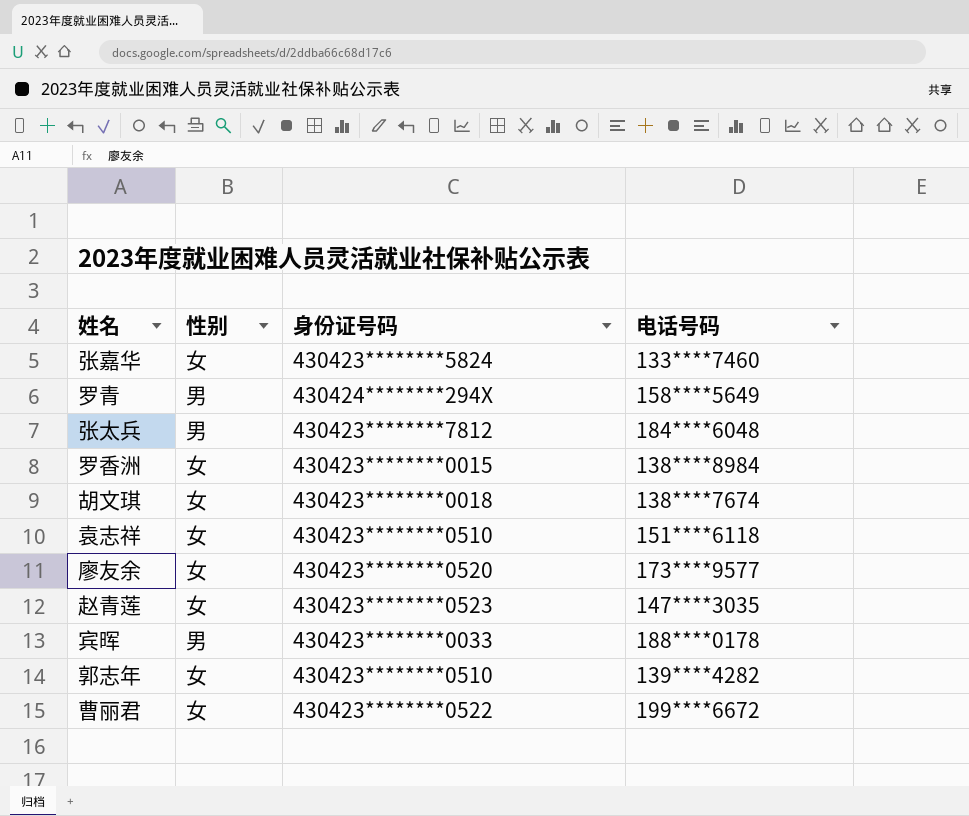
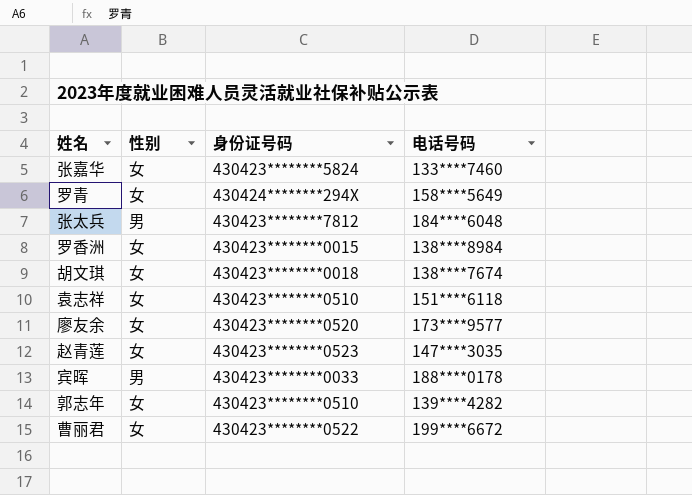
罗青 | 性别: 男 -> 女

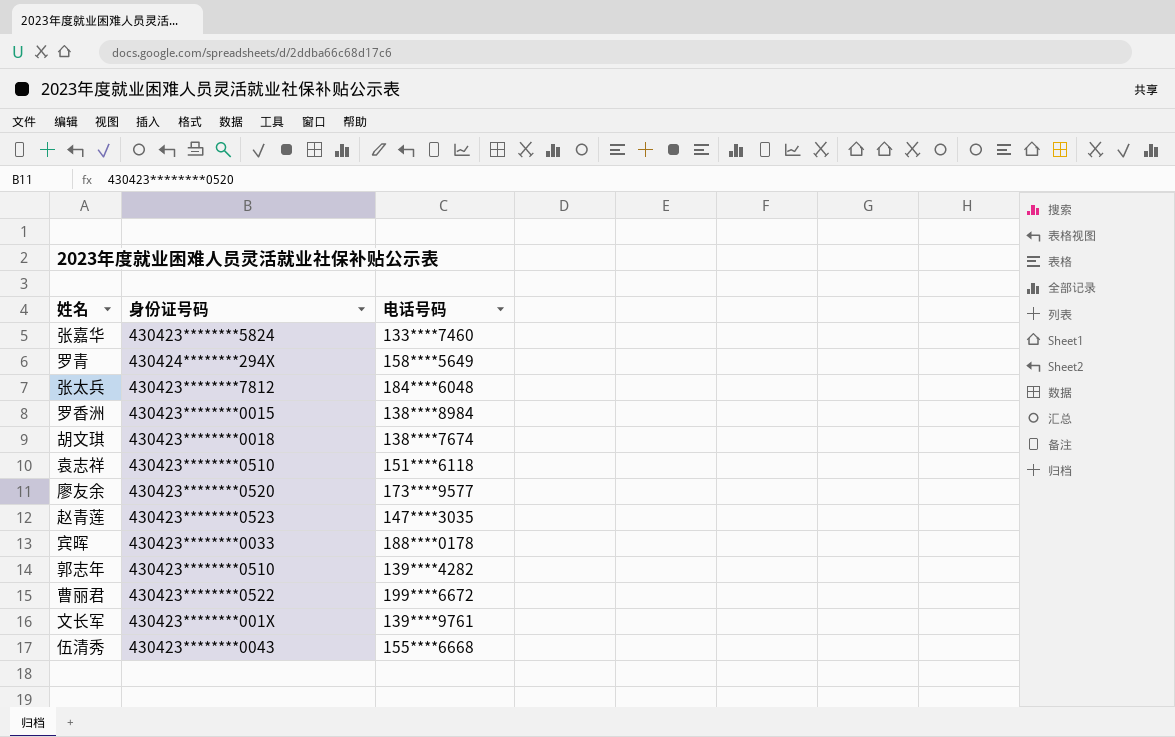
column 性别 | position: 2 -> none
row 文长军: none -> 430423********001X | 139****9761
row 伍清秀: none -> 430423********0043 | 155****6668

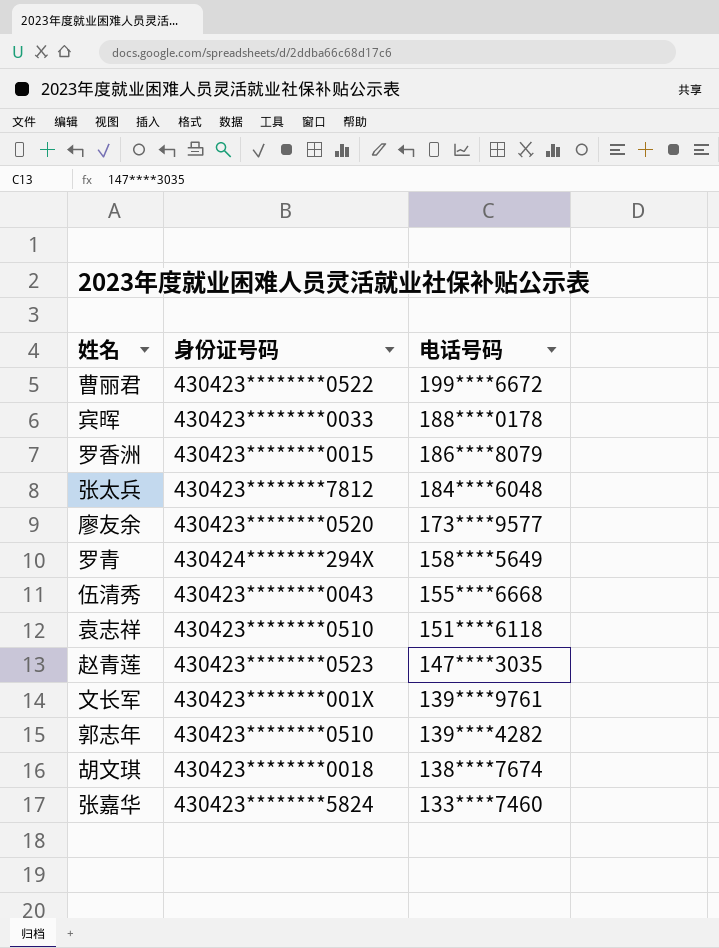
row order: none -> 电话号码 descending
罗香洲 | 电话号码: 138****8984 -> 186****8079

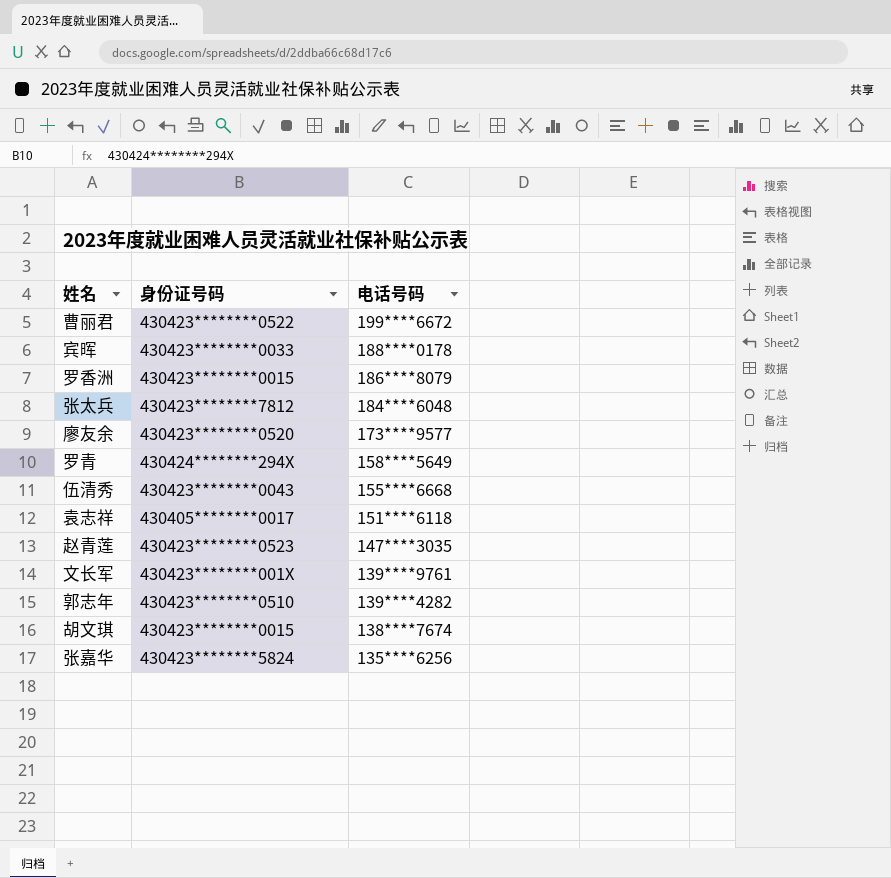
袁志祥 | 身份证号码: 430423********0510 -> 430405********0017
胡文琪 | 身份证号码: 430423********0018 -> 430423********0015
张嘉华 | 电话号码: 133****7460 -> 135****6256

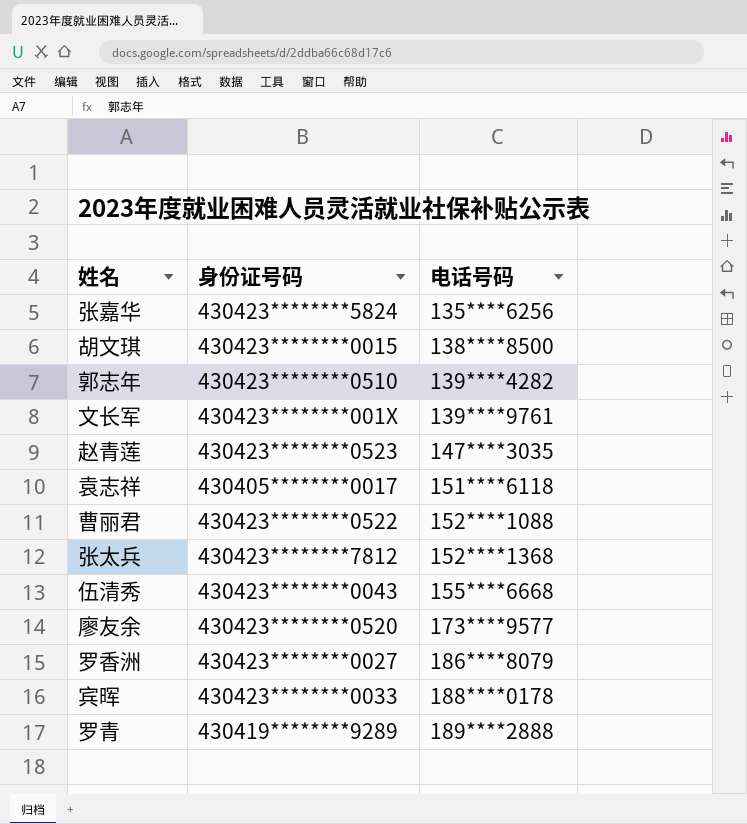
row order: 电话号码 descending -> 电话号码 ascending
胡文琪 | 电话号码: 138****7674 -> 138****8500
曹丽君 | 电话号码: 199****6672 -> 152****1088
张太兵 | 电话号码: 184****6048 -> 152****1368
罗香洲 | 身份证号码: 430423********0015 -> 430423********0027
罗青 | 身份证号码: 430424********294X -> 430419********9289
罗青 | 电话号码: 158****5649 -> 189****2888

